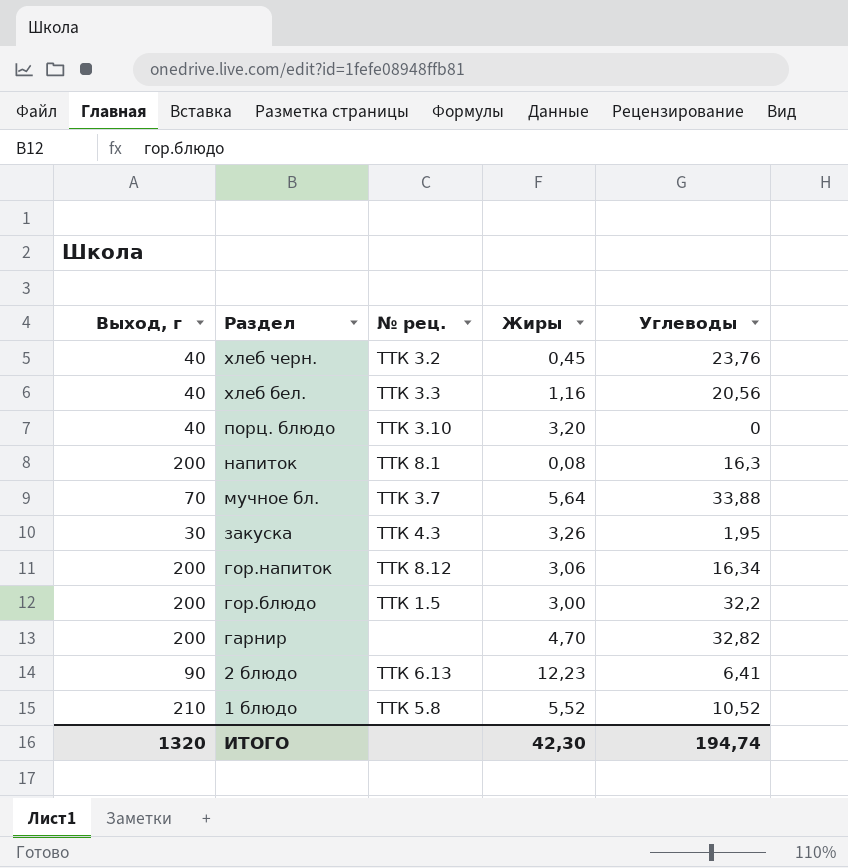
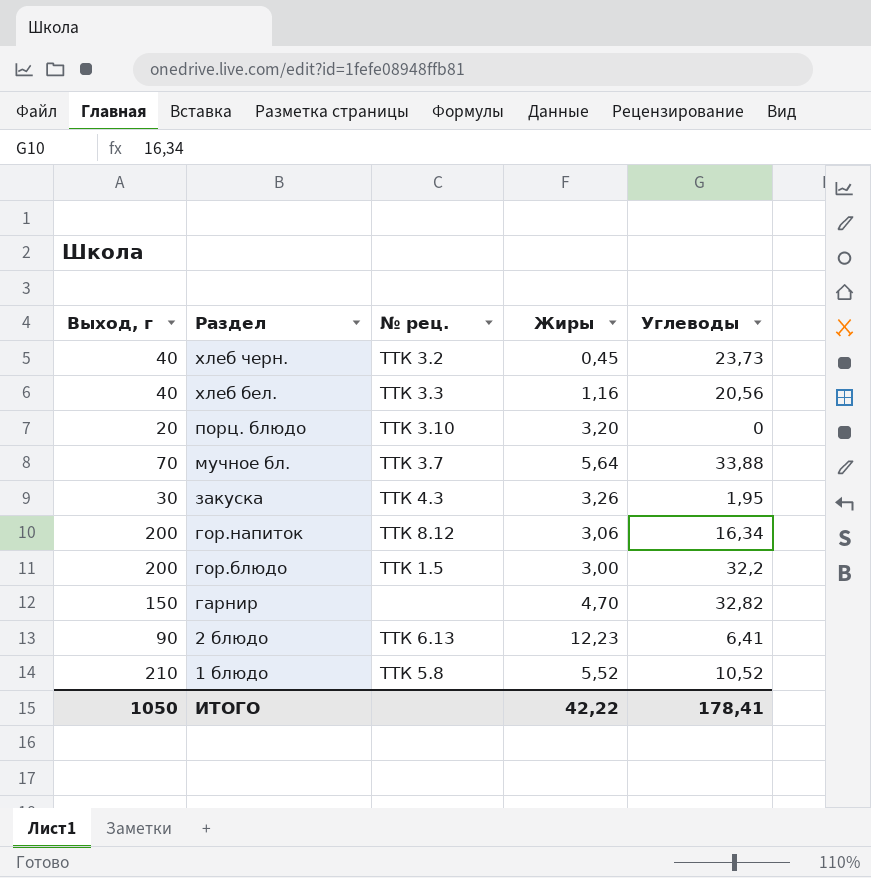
row напиток: 200 | ТТК 8.1 | 0,08 | 16,3 -> none
хлеб черн. | Углеводы: 23,76 -> 23,73
порц. блюдо | Выход, г: 40 -> 20
гарнир | Выход, г: 200 -> 150
ИТОГО | Выход, г: 1320 -> 1050
ИТОГО | Жиры: 42,30 -> 42,22
ИТОГО | Углеводы: 194,74 -> 178,41

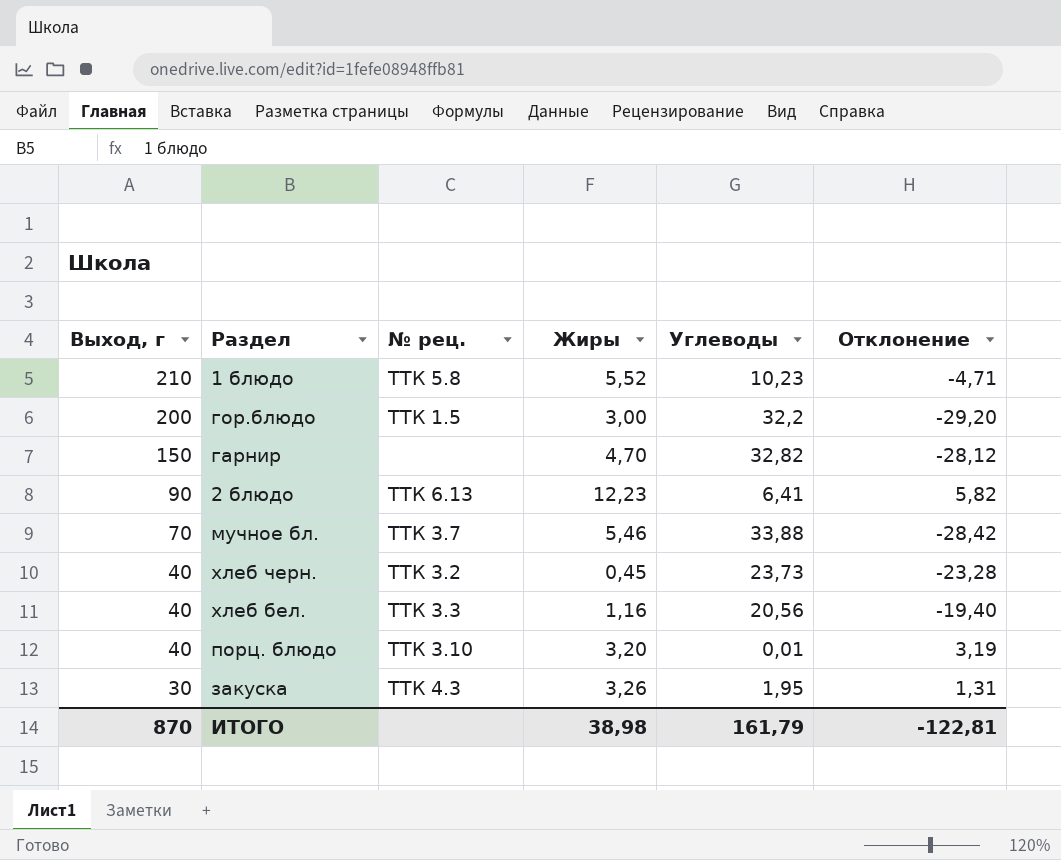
row order: Раздел descending -> Выход, г descending
column Отклонение | formula: none -> [Жиры] - [Углеводы]
row гор.напиток: 200 | ТТК 8.12 | 3,06 | 16,34 -> none
1 блюдо | Углеводы: 10,52 -> 10,23
мучное бл. | Жиры: 5,64 -> 5,46
порц. блюдо | Выход, г: 20 -> 40
порц. блюдо | Углеводы: 0 -> 0,01
ИТОГО | Выход, г: 1050 -> 870
ИТОГО | Жиры: 42,22 -> 38,98
ИТОГО | Углеводы: 178,41 -> 161,79

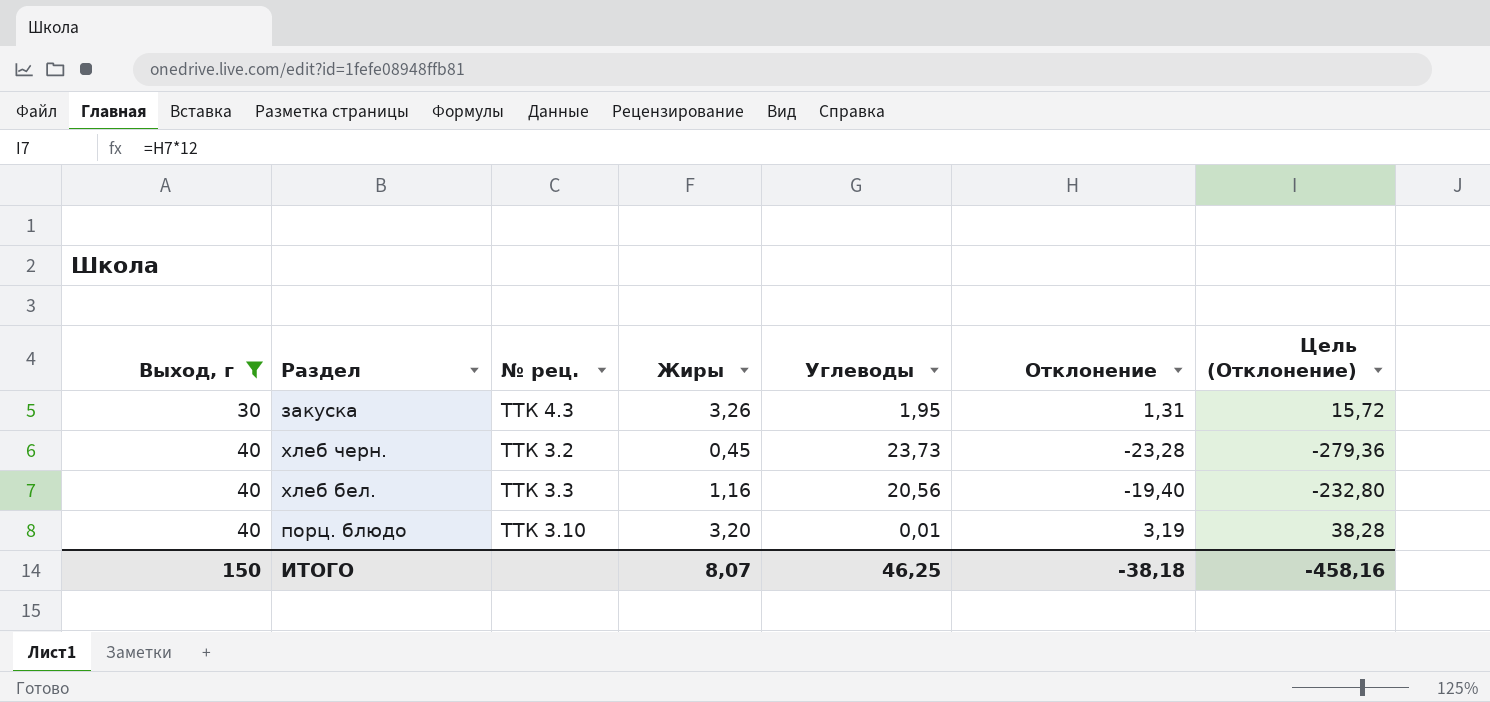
filter: none -> Выход, г <= 40
row order: Выход, г descending -> Выход, г ascending
column Цель (Отклонение) | formula: none -> [Отклонение] * 12
ИТОГО | Выход, г: 870 -> 150
ИТОГО | Жиры: 38,98 -> 8,07
ИТОГО | Углеводы: 161,79 -> 46,25
ИТОГО | Отклонение: -122,81 -> -38,18

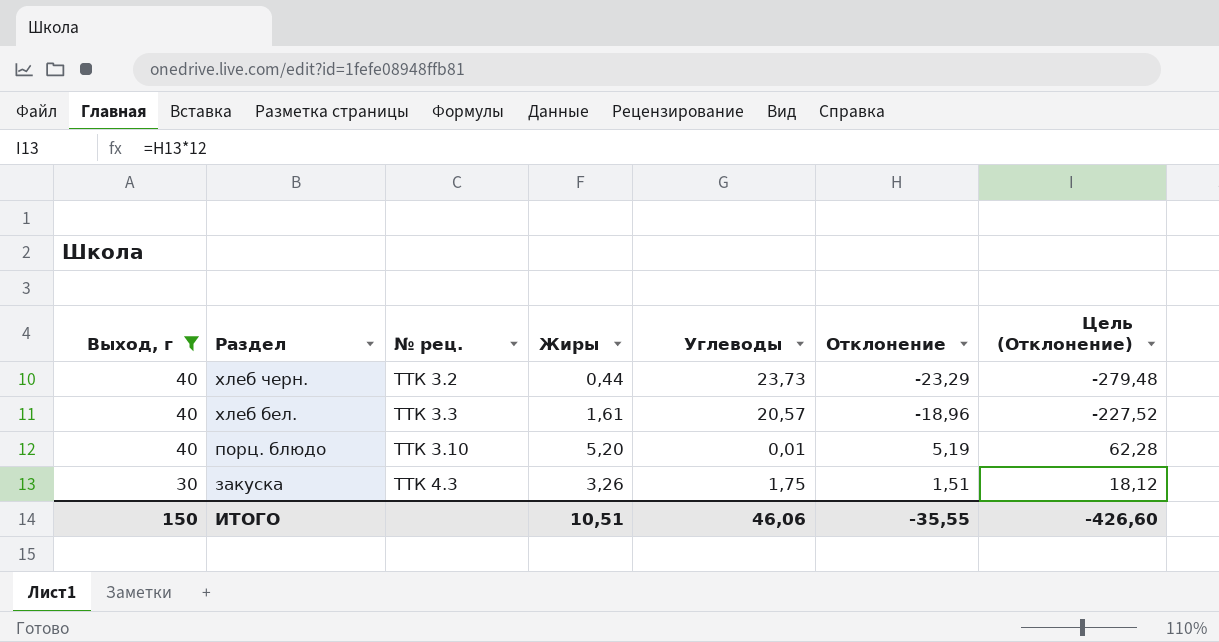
row order: Выход, г ascending -> Выход, г descending
хлеб черн. | Жиры: 0,45 -> 0,44
хлеб черн. | Отклонение: -23,28 -> -23,29
хлеб черн. | Цель (Отклонение): -279,36 -> -279,48
хлеб бел. | Жиры: 1,16 -> 1,61
хлеб бел. | Углеводы: 20,56 -> 20,57
хлеб бел. | Отклонение: -19,40 -> -18,96
хлеб бел. | Цель (Отклонение): -232,80 -> -227,52
порц. блюдо | Жиры: 3,20 -> 5,20
порц. блюдо | Отклонение: 3,19 -> 5,19
порц. блюдо | Цель (Отклонение): 38,28 -> 62,28
закуска | Углеводы: 1,95 -> 1,75
закуска | Отклонение: 1,31 -> 1,51
закуска | Цель (Отклонение): 15,72 -> 18,12
ИТОГО | Жиры: 8,07 -> 10,51
ИТОГО | Углеводы: 46,25 -> 46,06
ИТОГО | Отклонение: -38,18 -> -35,55
ИТОГО | Цель (Отклонение): -458,16 -> -426,60

